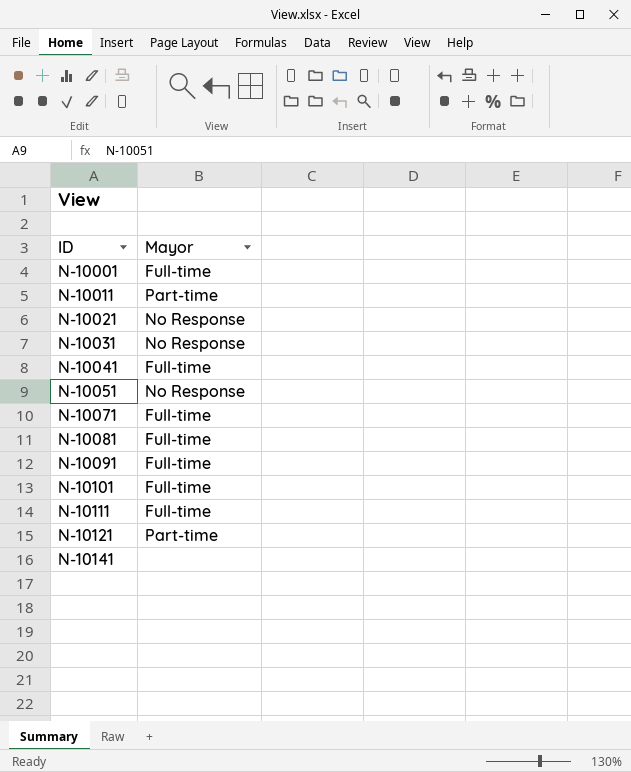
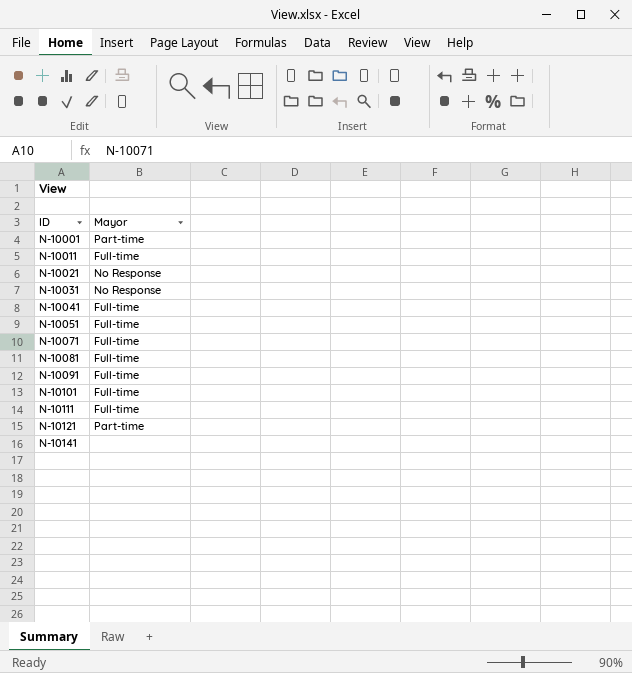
N-10001 | Mayor: Full-time -> Part-time
N-10011 | Mayor: Part-time -> Full-time
N-10051 | Mayor: No Response -> Full-time

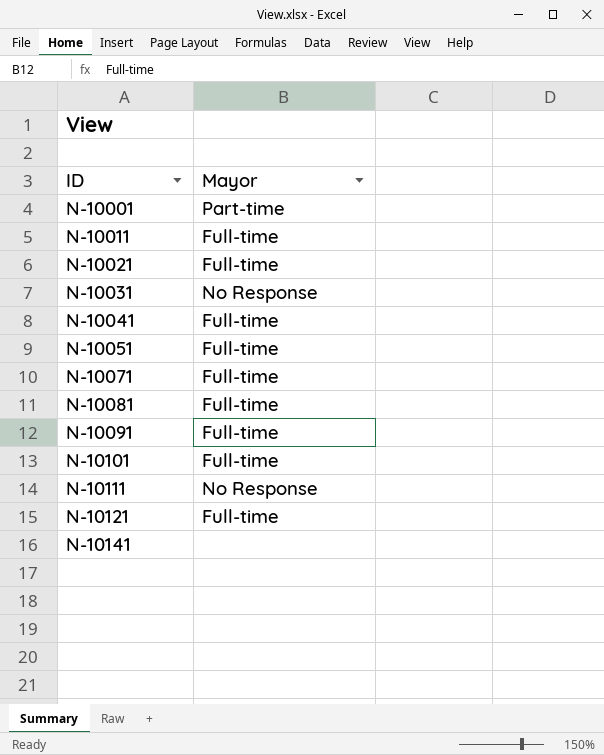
N-10021 | Mayor: No Response -> Full-time
N-10111 | Mayor: Full-time -> No Response
N-10121 | Mayor: Part-time -> Full-time

